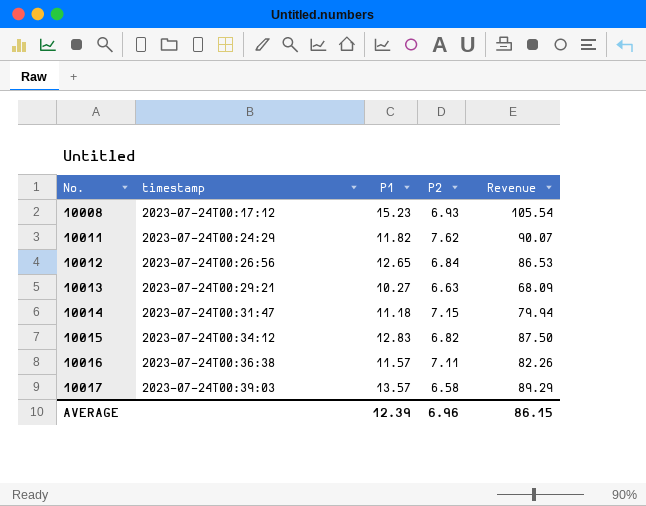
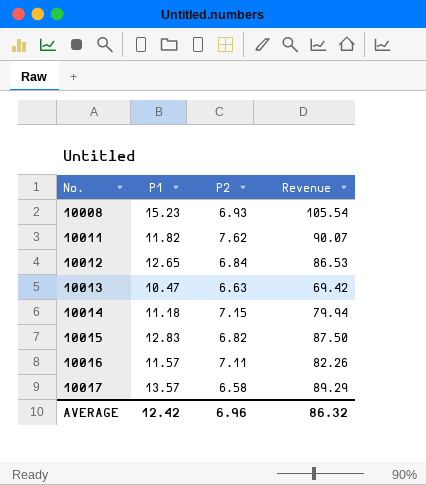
column timestamp | position: 2 -> none
10013 | P1: 10.27 -> 10.47
10013 | Revenue: 68.09 -> 69.42
AVERAGE | P1: 12.39 -> 12.42
AVERAGE | Revenue: 86.15 -> 86.32

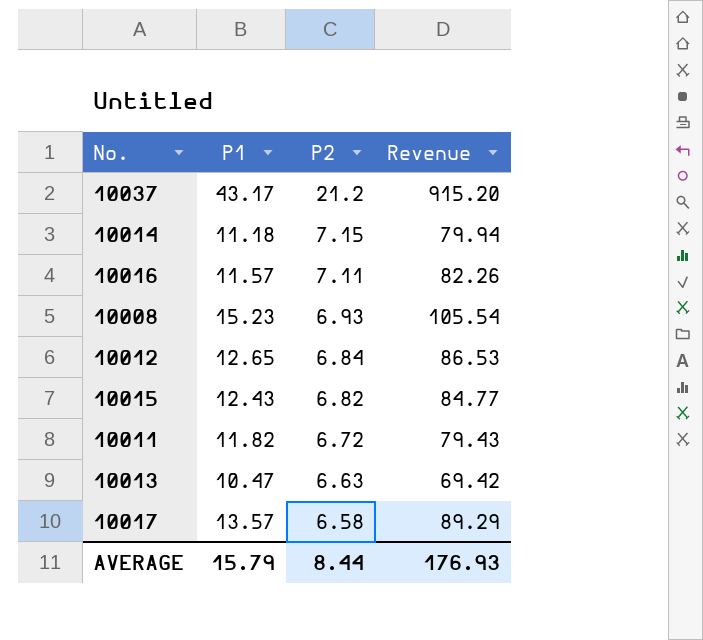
row order: No. ascending -> P2 descending
row 10037: none -> 43.17 | 21.2 | 915.20
10015 | P1: 12.83 -> 12.43
10015 | Revenue: 87.50 -> 84.77
10011 | P2: 7.62 -> 6.72
10011 | Revenue: 90.07 -> 79.43
AVERAGE | P1: 12.42 -> 15.79
AVERAGE | P2: 6.96 -> 8.44
AVERAGE | Revenue: 86.32 -> 176.93

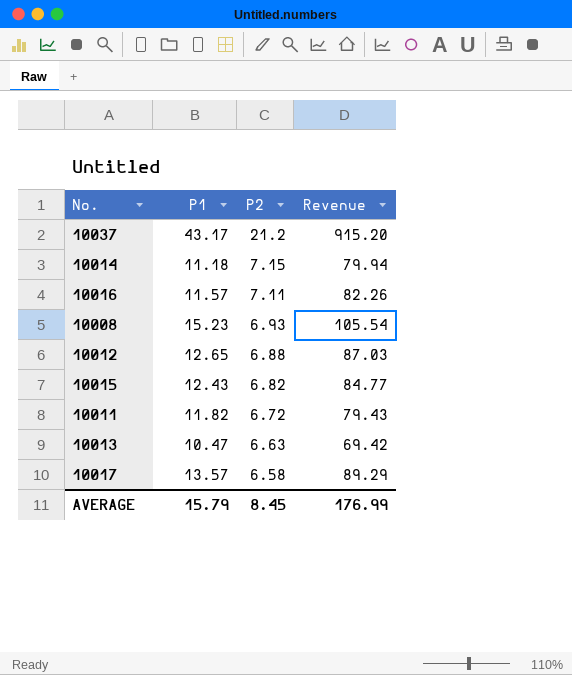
10012 | P2: 6.84 -> 6.88
10012 | Revenue: 86.53 -> 87.03
AVERAGE | P2: 8.44 -> 8.45
AVERAGE | Revenue: 176.93 -> 176.99

